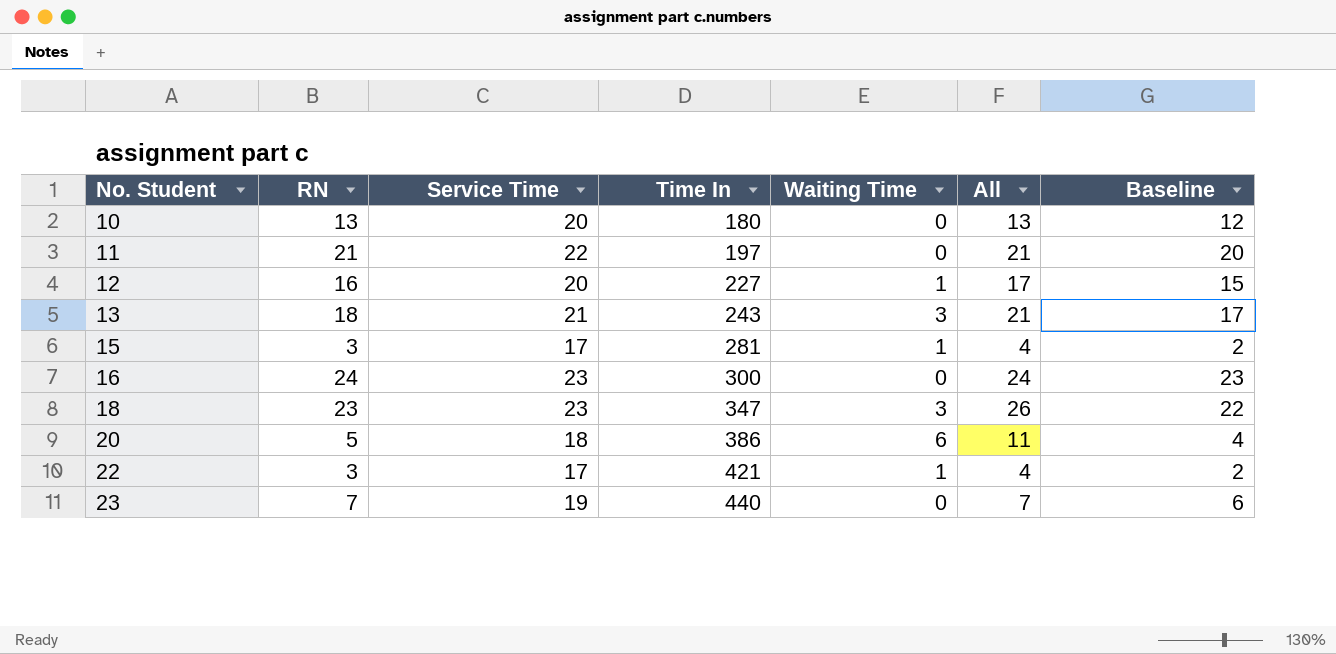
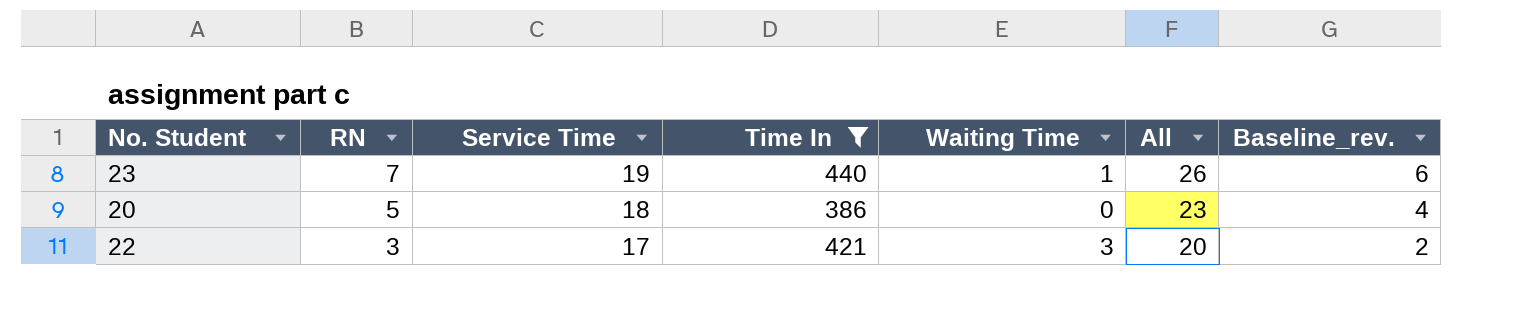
filter: none -> Time In >= 386
row order: No. Student ascending -> RN descending
column All | formula: [RN] + [Waiting Time] -> [RN] + [Service Time]
column name: Baseline -> Baseline_rev.
23 | Waiting Time: 0 -> 1
20 | Waiting Time: 6 -> 0
22 | Waiting Time: 1 -> 3

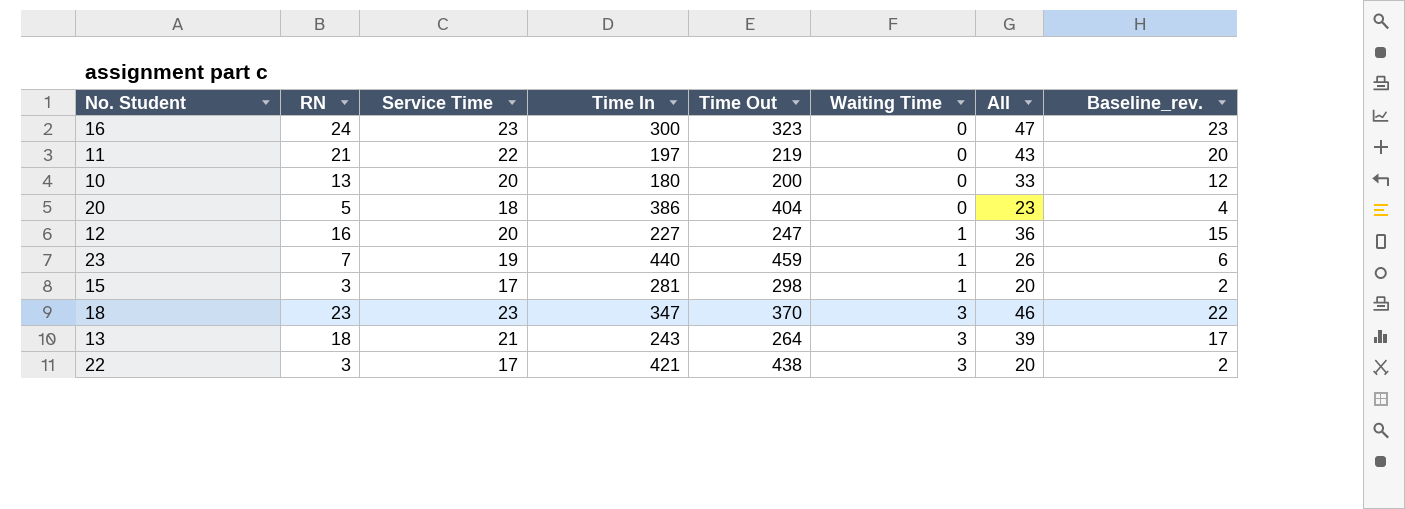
filter: Time In >= 386 -> none
row order: RN descending -> Waiting Time ascending
column Time Out | formula: none -> [Service Time] + [Time In]

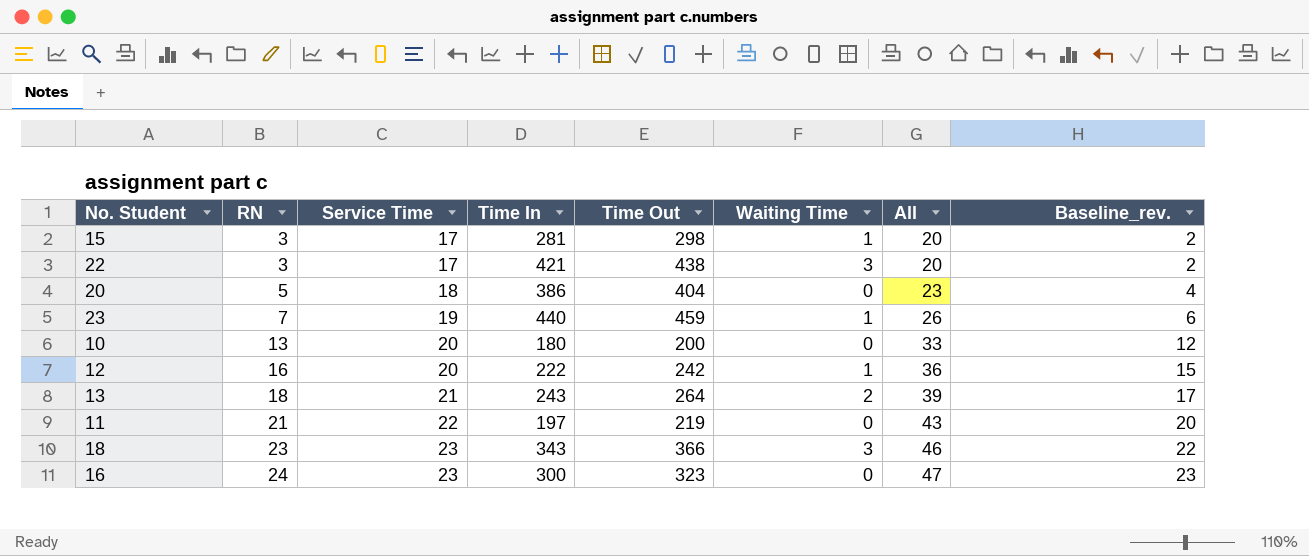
row order: Waiting Time ascending -> RN ascending
12 | Time In: 227 -> 222
12 | Time Out: 247 -> 242
13 | Waiting Time: 3 -> 2
18 | Time In: 347 -> 343
18 | Time Out: 370 -> 366

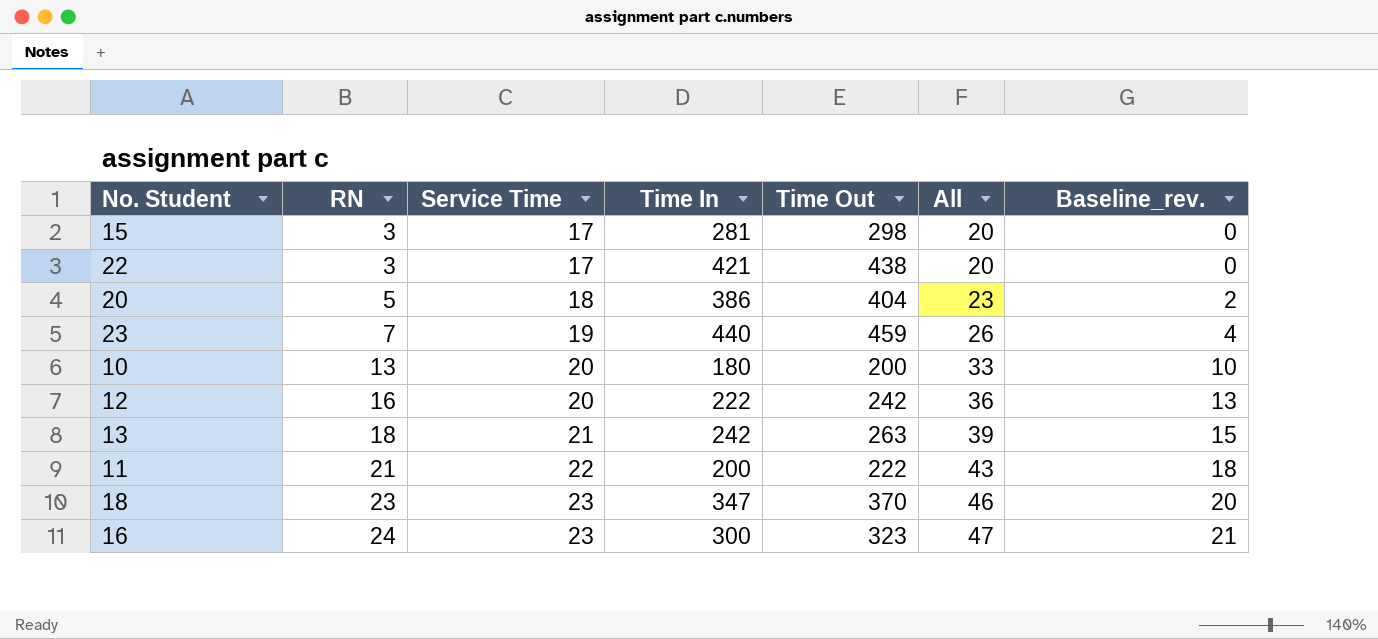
column Waiting Time | position: 6 -> none
column Baseline_rev. | formula: [RN] - 1 -> [RN] - 3
13 | Time In: 243 -> 242
13 | Time Out: 264 -> 263
11 | Time In: 197 -> 200
11 | Time Out: 219 -> 222
18 | Time In: 343 -> 347
18 | Time Out: 366 -> 370

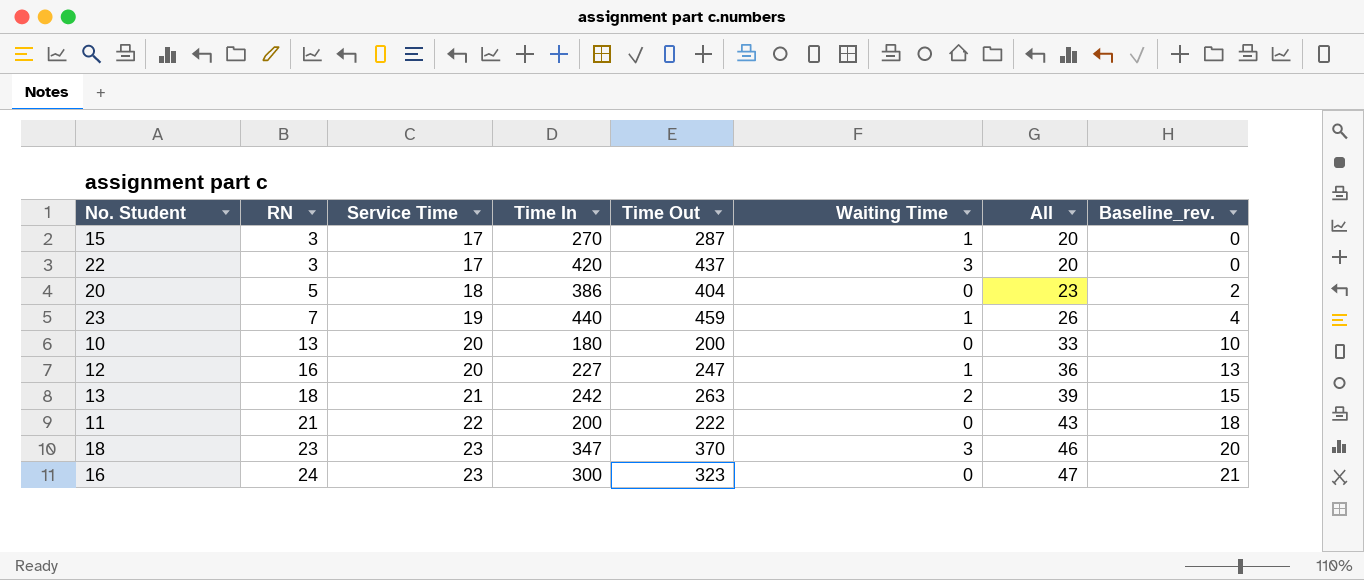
column Waiting Time | position: none -> 6
15 | Time In: 281 -> 270
15 | Time Out: 298 -> 287
22 | Time In: 421 -> 420
22 | Time Out: 438 -> 437
12 | Time In: 222 -> 227
12 | Time Out: 242 -> 247

